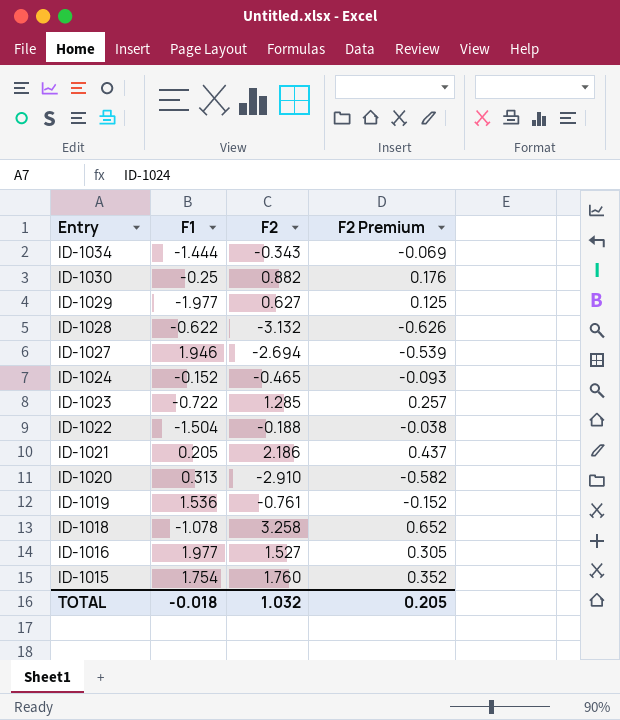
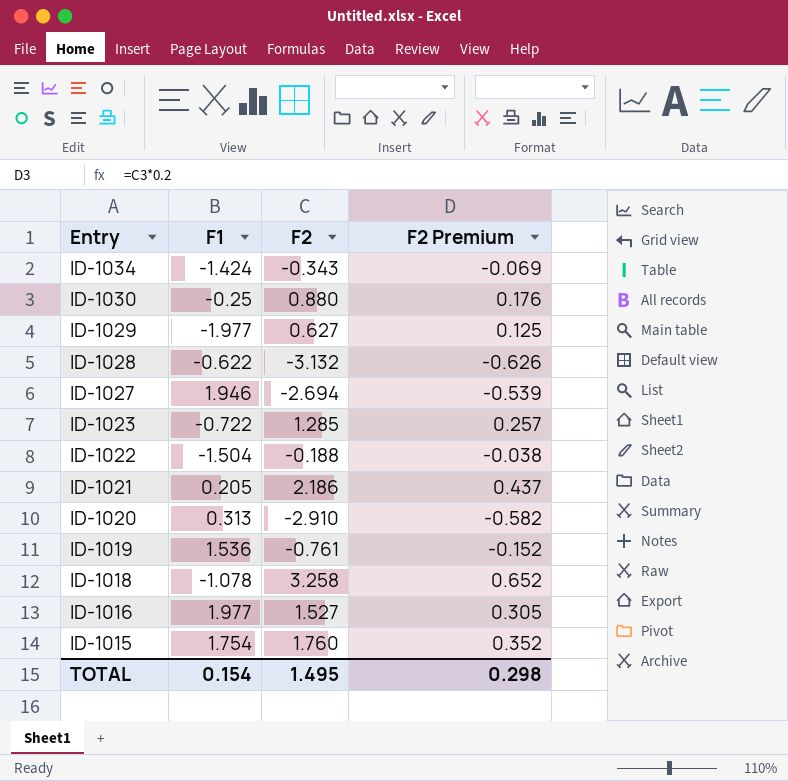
row ID-1024: -0.152 | -0.465 | -0.093 -> none
ID-1034 | F1: -1.444 -> -1.424
ID-1030 | F2: 0.882 -> 0.880
TOTAL | F1: -0.018 -> 0.154
TOTAL | F2: 1.032 -> 1.495
TOTAL | F2 Premium: 0.205 -> 0.298

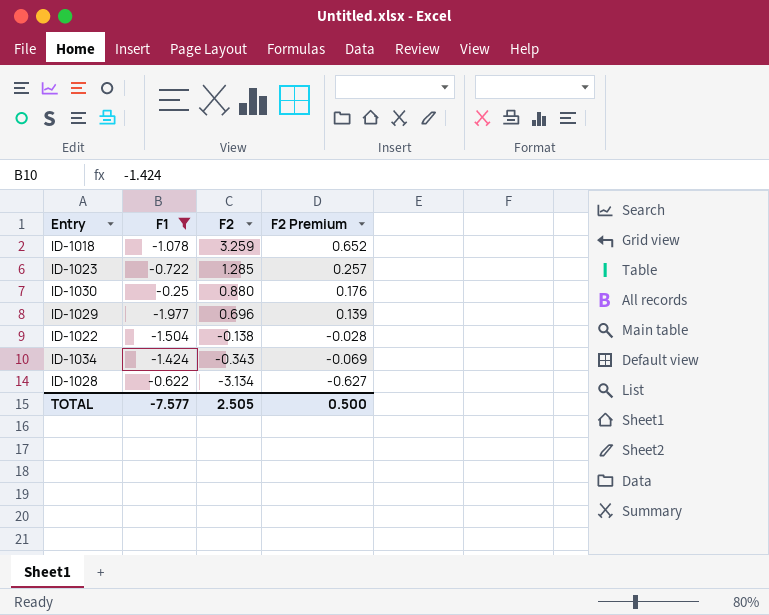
filter: none -> F1 <= -0.25
row order: Entry descending -> F2 descending
ID-1018 | F2: 3.258 -> 3.259
ID-1029 | F2: 0.627 -> 0.696
ID-1029 | F2 Premium: 0.125 -> 0.139
ID-1022 | F2: -0.188 -> -0.138
ID-1022 | F2 Premium: -0.038 -> -0.028
ID-1028 | F2: -3.132 -> -3.134
ID-1028 | F2 Premium: -0.626 -> -0.627
TOTAL | F1: 0.154 -> -7.577
TOTAL | F2: 1.495 -> 2.505
TOTAL | F2 Premium: 0.298 -> 0.500

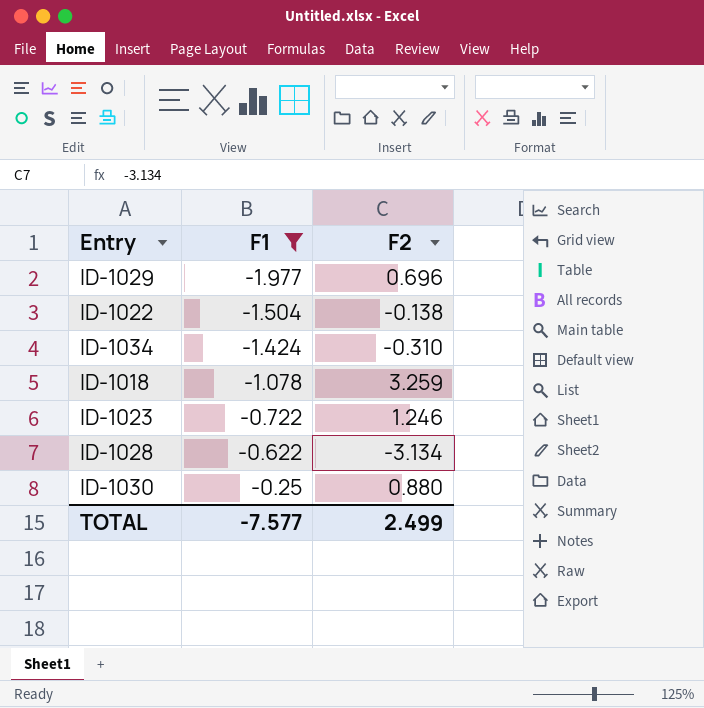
row order: F2 descending -> F1 ascending
column F2 Premium | formula: [F2] * 0.2 -> none
ID-1034 | F2: -0.343 -> -0.310
ID-1023 | F2: 1.285 -> 1.246
TOTAL | F2: 2.505 -> 2.499

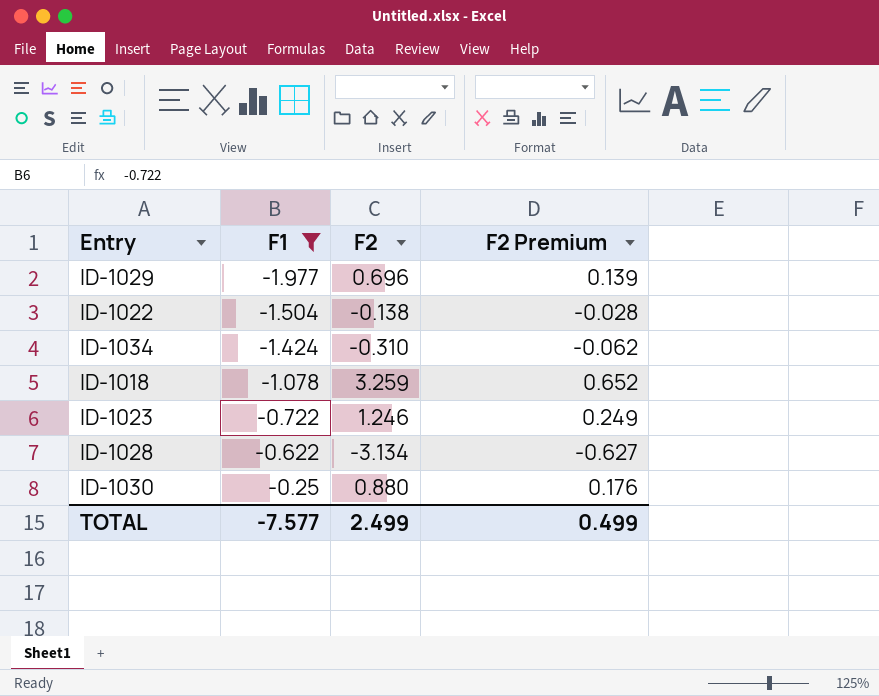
column F2 Premium | formula: none -> [F2] * 0.2

